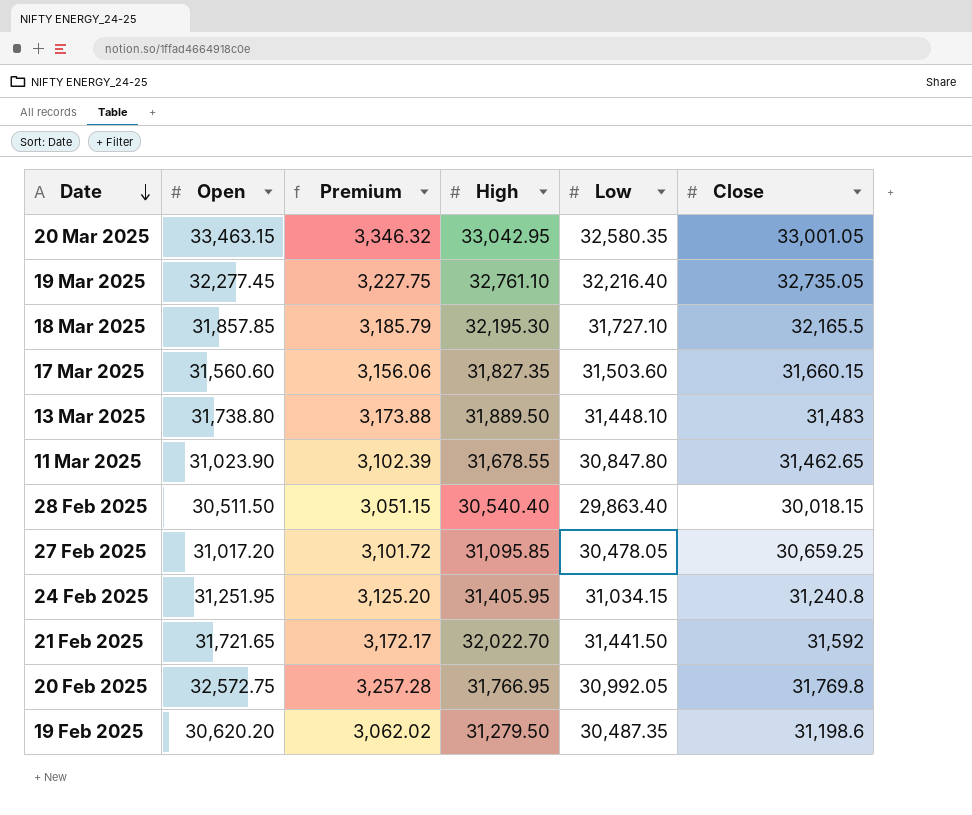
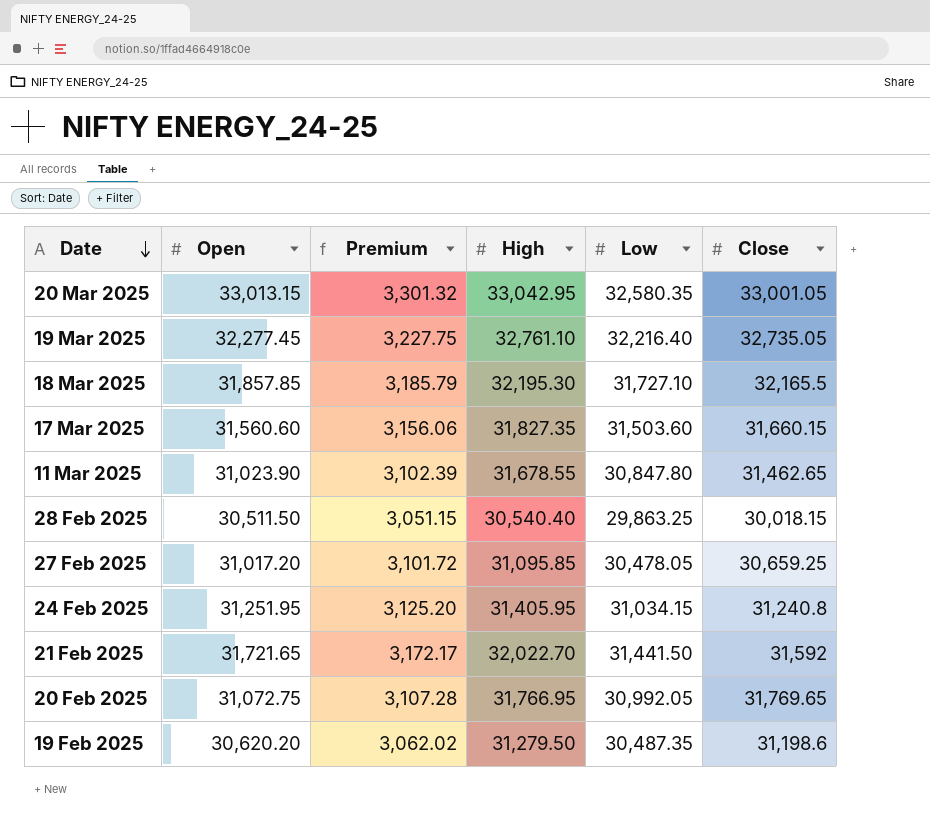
row 13 Mar 2025: 31,738.80 | 3,173.88 | 31,889.50 | 31,448.10 | 31,483 -> none
20 Mar 2025 | Open: 33,463.15 -> 33,013.15
20 Mar 2025 | Premium: 3,346.32 -> 3,301.32
28 Feb 2025 | Low: 29,863.40 -> 29,863.25
20 Feb 2025 | Open: 32,572.75 -> 31,072.75
20 Feb 2025 | Premium: 3,257.28 -> 3,107.28
20 Feb 2025 | Close: 31,769.8 -> 31,769.65

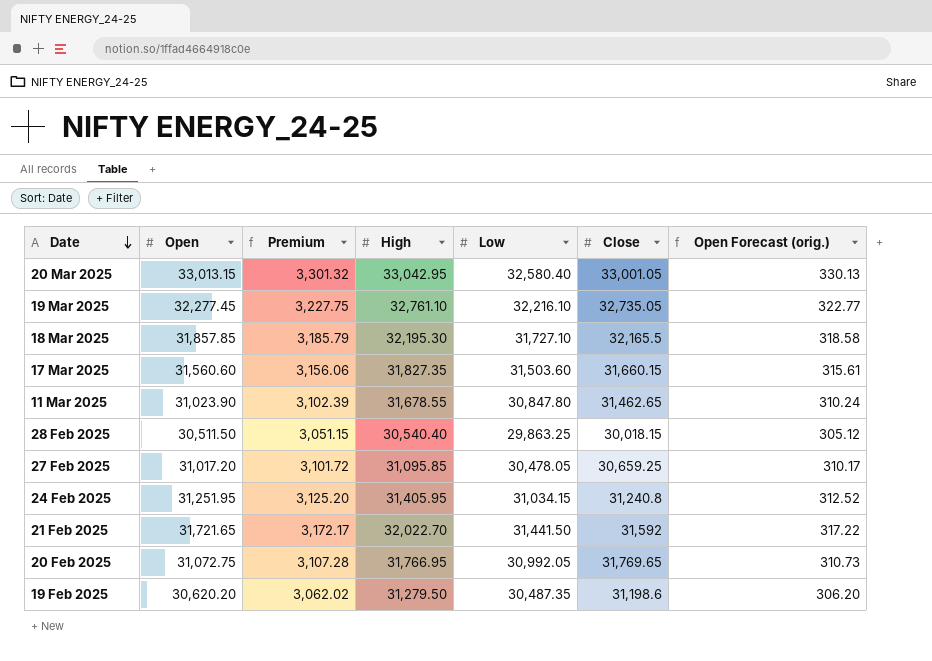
column Open Forecast (orig.) | formula: none -> [Open] * 0.01
20 Mar 2025 | Low: 32,580.35 -> 32,580.40
19 Mar 2025 | Low: 32,216.40 -> 32,216.10

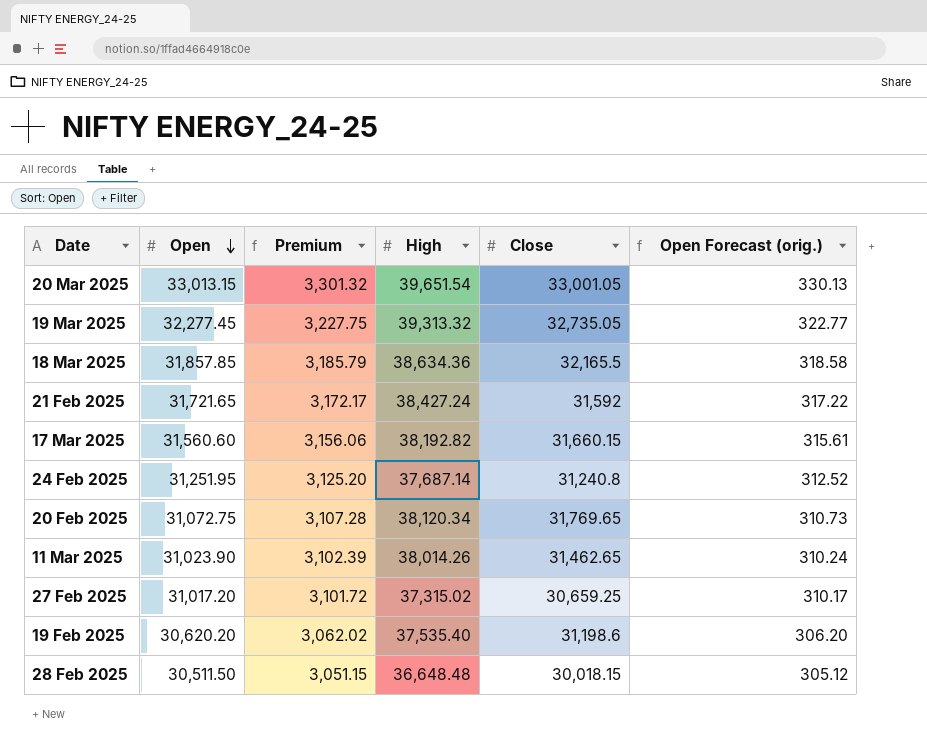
row order: Date descending -> Open descending
column Low | position: 5 -> none
20 Mar 2025 | High: 33,042.95 -> 39,651.54
19 Mar 2025 | High: 32,761.10 -> 39,313.32
18 Mar 2025 | High: 32,195.30 -> 38,634.36
21 Feb 2025 | High: 32,022.70 -> 38,427.24
17 Mar 2025 | High: 31,827.35 -> 38,192.82
24 Feb 2025 | High: 31,405.95 -> 37,687.14
20 Feb 2025 | High: 31,766.95 -> 38,120.34
11 Mar 2025 | High: 31,678.55 -> 38,014.26
27 Feb 2025 | High: 31,095.85 -> 37,315.02
19 Feb 2025 | High: 31,279.50 -> 37,535.40
28 Feb 2025 | High: 30,540.40 -> 36,648.48

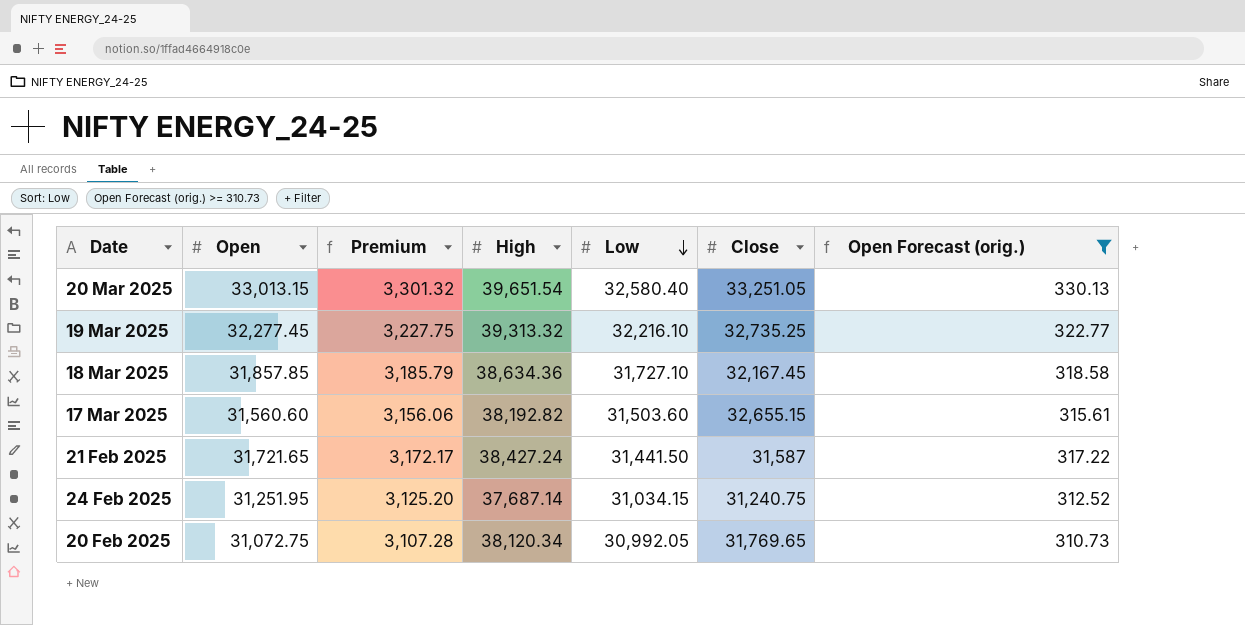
filter: none -> Open Forecast (orig.) >= 310.73
row order: Open descending -> Low descending
column Low | position: none -> 5
20 Mar 2025 | Close: 33,001.05 -> 33,251.05
19 Mar 2025 | Close: 32,735.05 -> 32,735.25
18 Mar 2025 | Close: 32,165.5 -> 32,167.45
17 Mar 2025 | Close: 31,660.15 -> 32,655.15
21 Feb 2025 | Close: 31,592 -> 31,587
24 Feb 2025 | Close: 31,240.8 -> 31,240.75

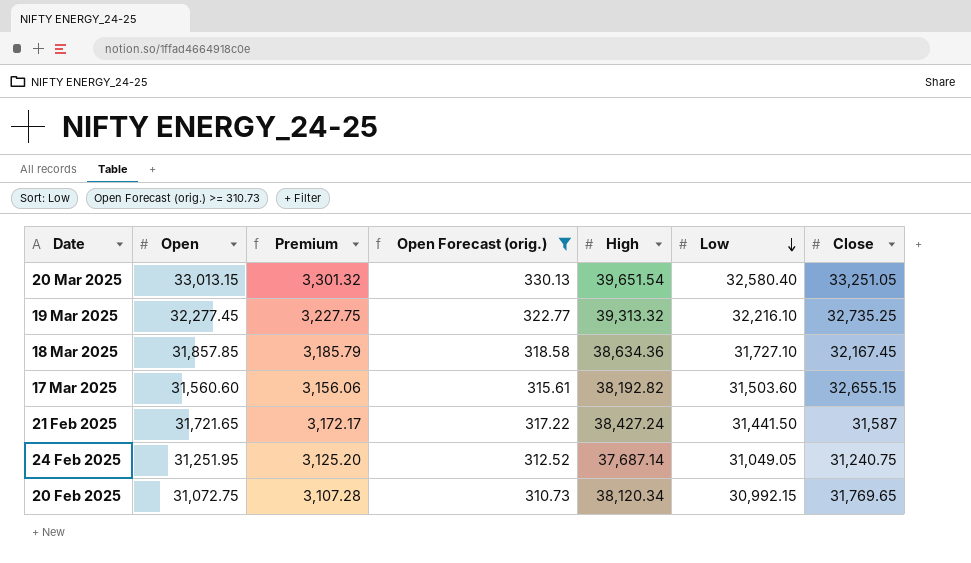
column Open Forecast (orig.) | position: 7 -> 4
24 Feb 2025 | Low: 31,034.15 -> 31,049.05
20 Feb 2025 | Low: 30,992.05 -> 30,992.15

